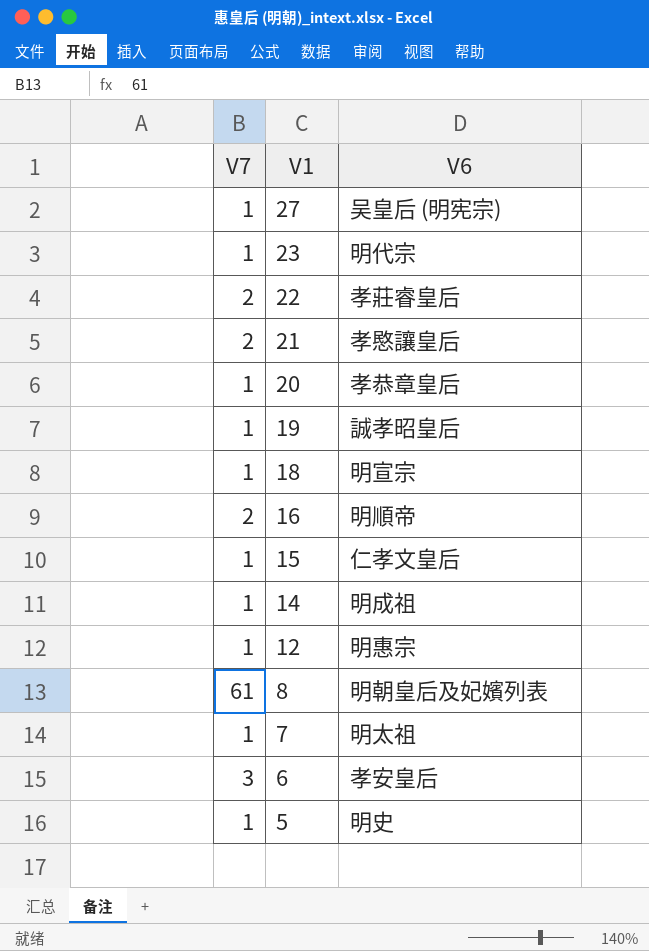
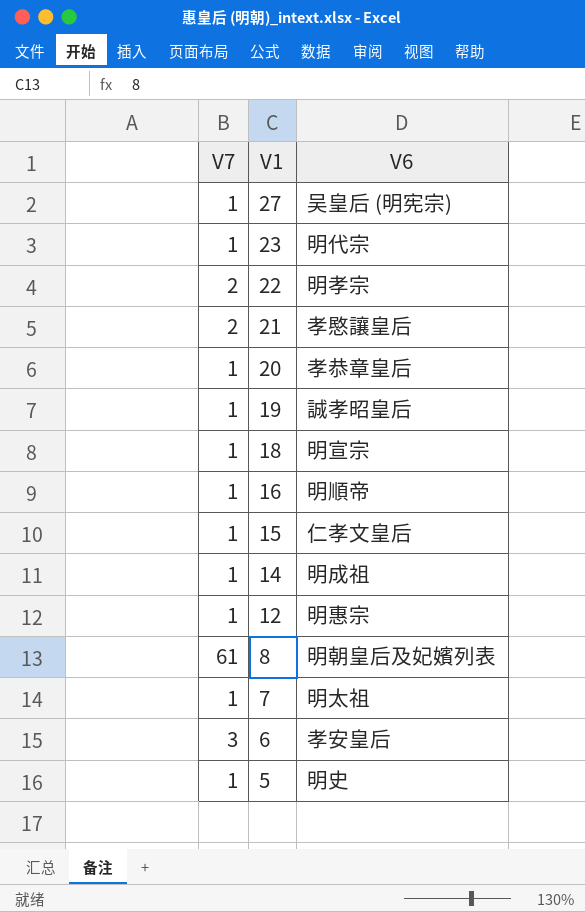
22 | V6: 孝莊睿皇后 -> 明孝宗
16 | V7: 2 -> 1

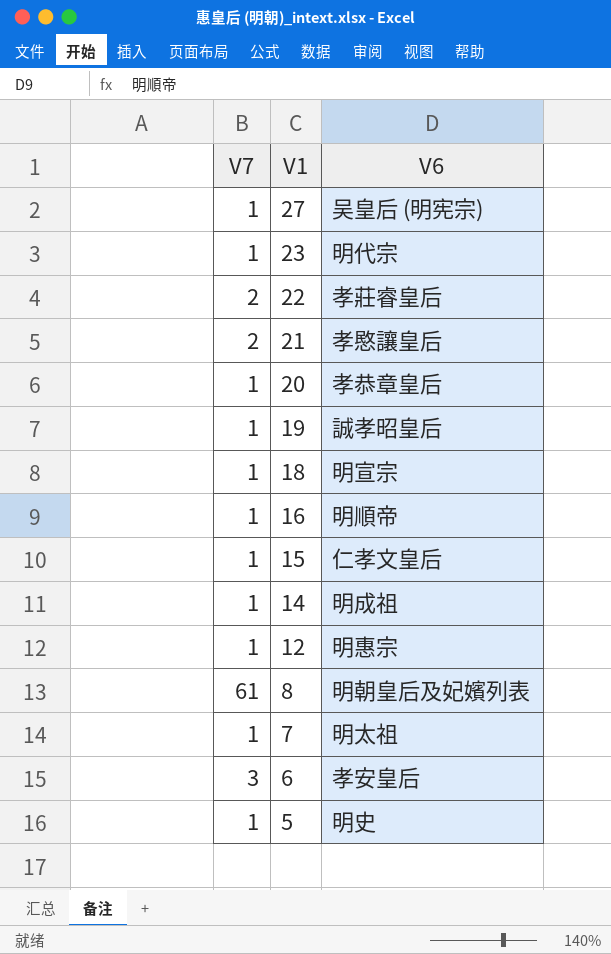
22 | V6: 明孝宗 -> 孝莊睿皇后

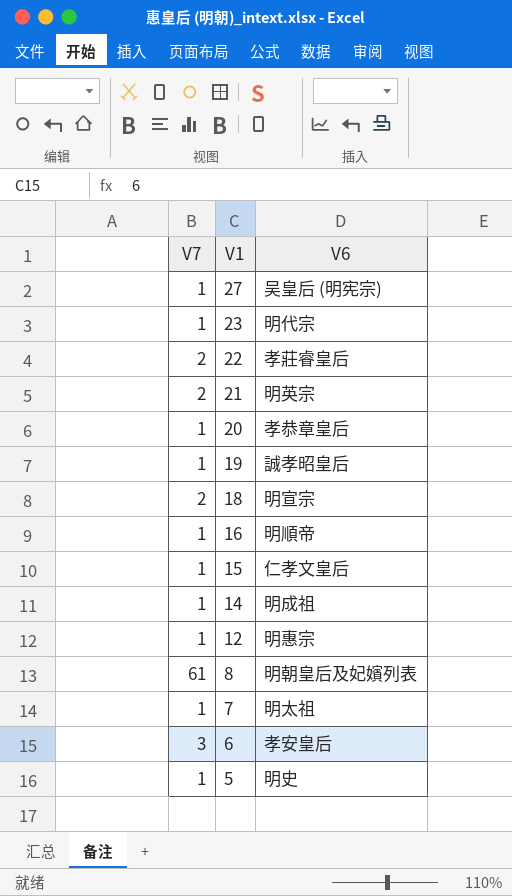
21 | V6: 孝愍讓皇后 -> 明英宗
18 | V7: 1 -> 2

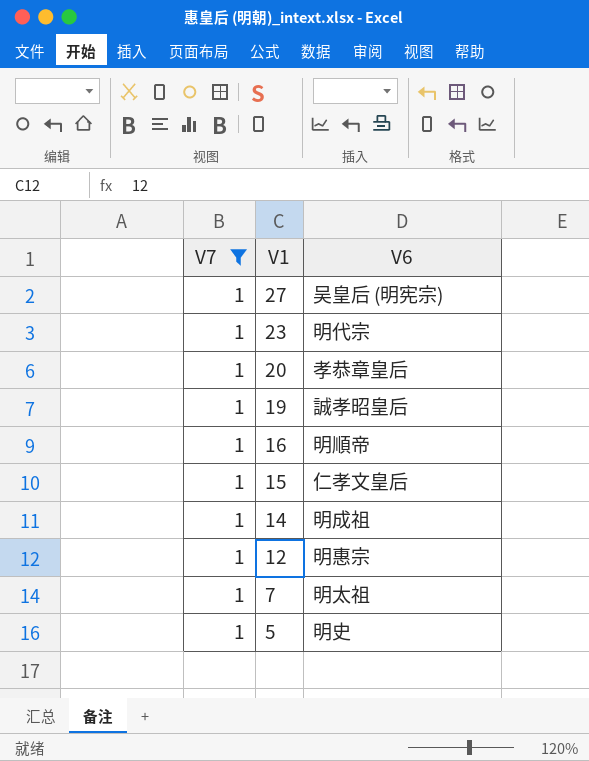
filter: none -> V7 = 1

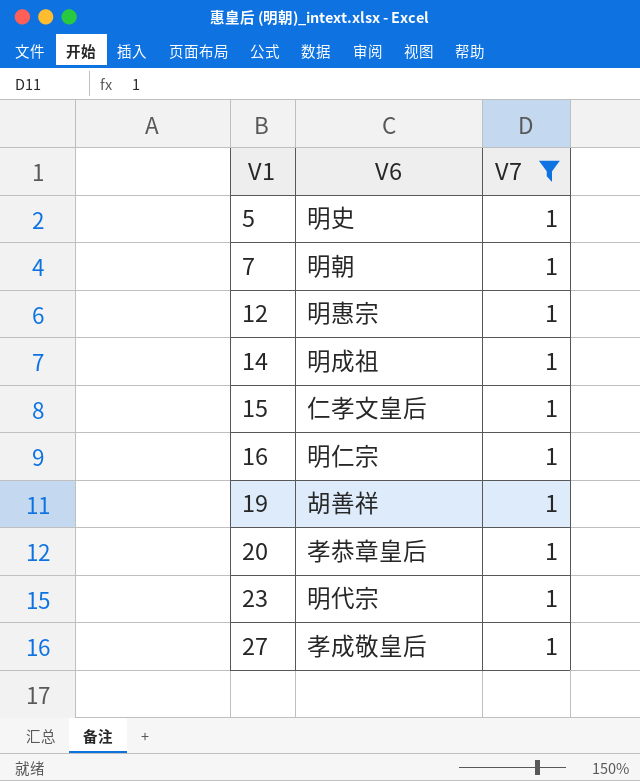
row order: V1 descending -> V1 ascending
column V7 | position: 1 -> 3
7 | V6: 明太祖 -> 明朝
16 | V6: 明順帝 -> 明仁宗
19 | V6: 誠孝昭皇后 -> 胡善祥
27 | V6: 吴皇后 (明宪宗) -> 孝成敬皇后

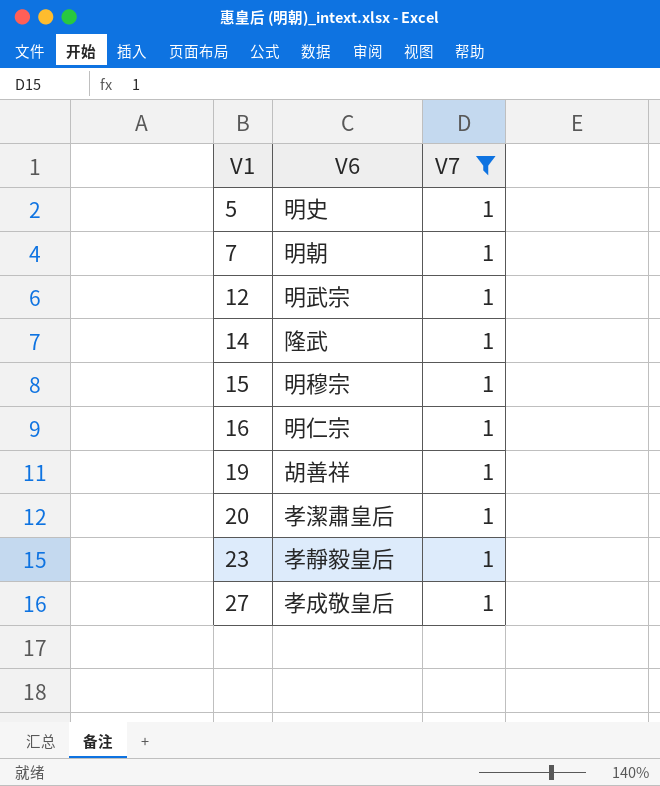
12 | V6: 明惠宗 -> 明武宗
14 | V6: 明成祖 -> 隆武
15 | V6: 仁孝文皇后 -> 明穆宗
20 | V6: 孝恭章皇后 -> 孝潔肅皇后
23 | V6: 明代宗 -> 孝靜毅皇后

